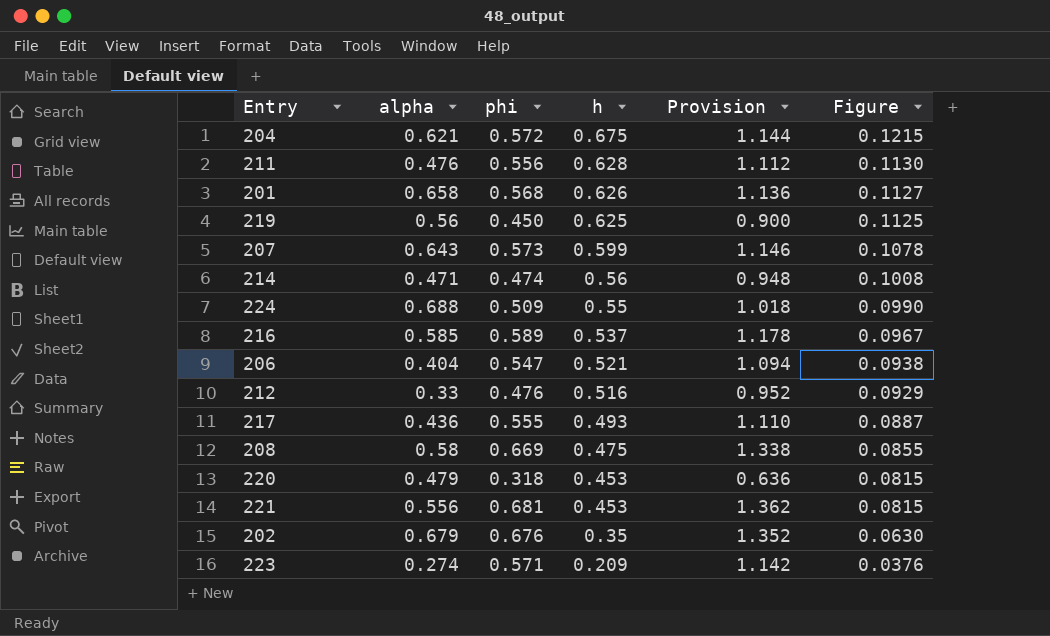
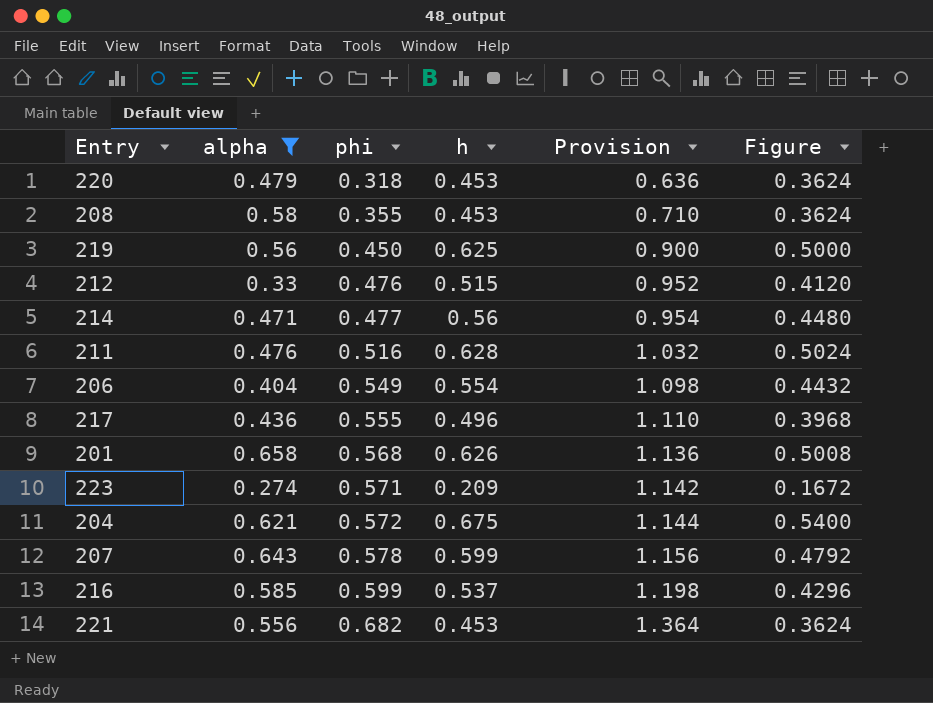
filter: none -> alpha <= 0.658
row order: h descending -> phi ascending
column Figure | formula: [h] * 0.18 -> [h] * 0.8
208 | phi: 0.669 -> 0.355
208 | h: 0.475 -> 0.453
208 | Provision: 1.338 -> 0.710
212 | h: 0.516 -> 0.515
214 | phi: 0.474 -> 0.477
214 | Provision: 0.948 -> 0.954
211 | phi: 0.556 -> 0.516
211 | Provision: 1.112 -> 1.032
206 | phi: 0.547 -> 0.549
206 | h: 0.521 -> 0.554
206 | Provision: 1.094 -> 1.098
217 | h: 0.493 -> 0.496
207 | phi: 0.573 -> 0.578
207 | Provision: 1.146 -> 1.156
216 | phi: 0.589 -> 0.599
216 | Provision: 1.178 -> 1.198
221 | phi: 0.681 -> 0.682
221 | Provision: 1.362 -> 1.364

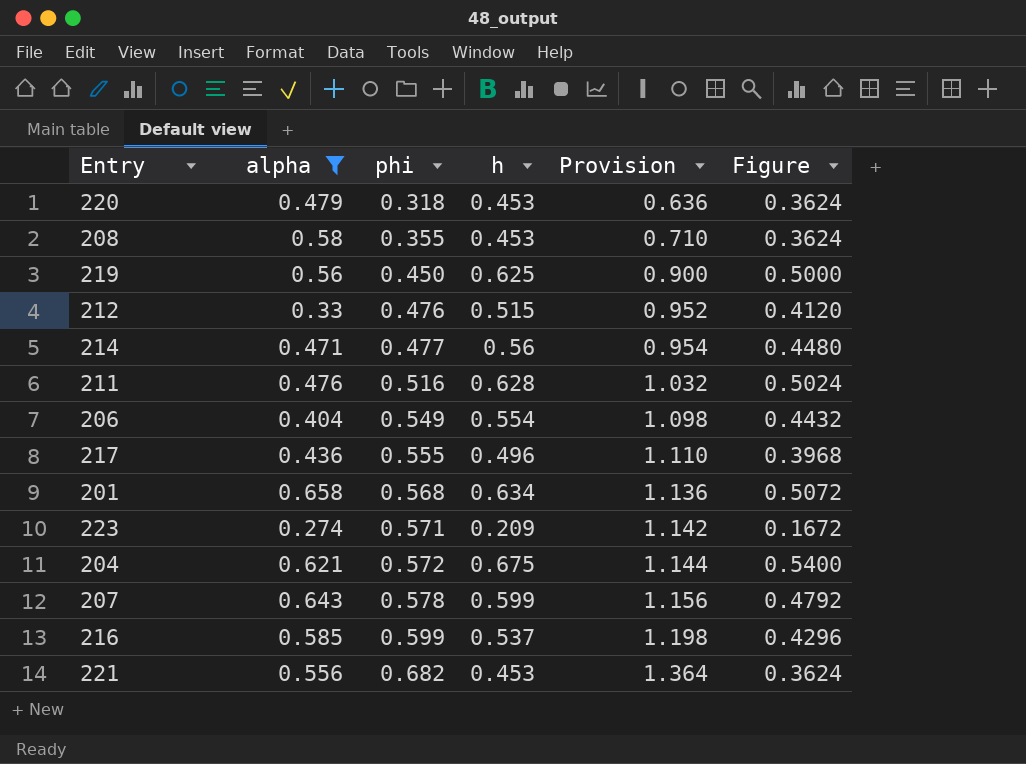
201 | h: 0.626 -> 0.634
201 | Figure: 0.5008 -> 0.5072

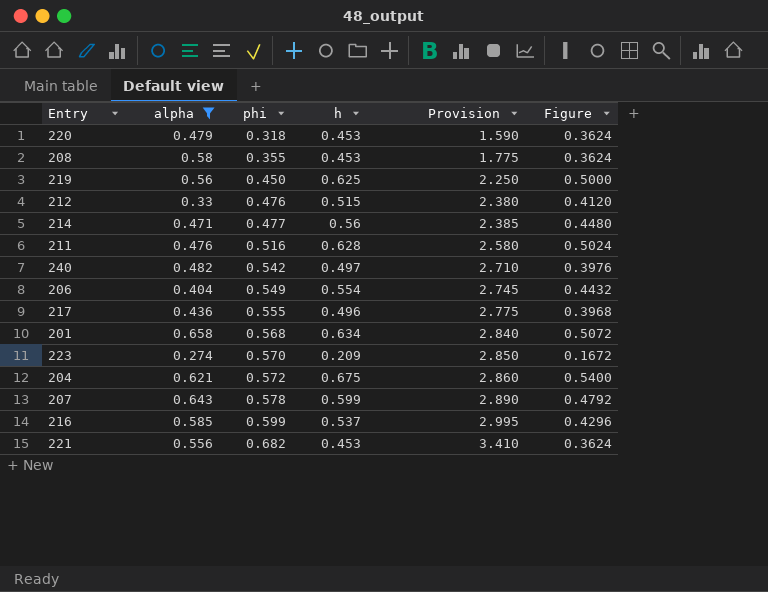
column Provision | formula: [phi] * 2 -> [phi] * 5
row 240: none -> 0.482 | 0.542 | 0.497 | 2.710 | 0.3976
223 | phi: 0.571 -> 0.570

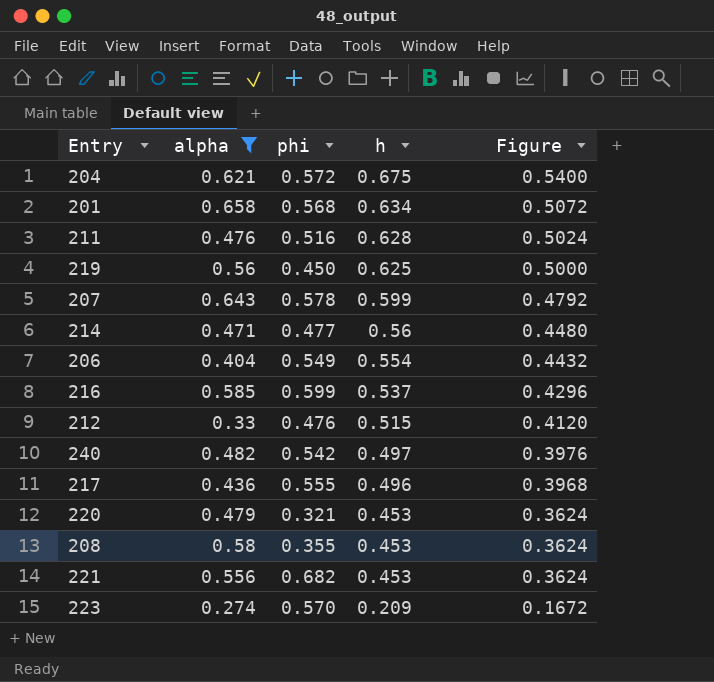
row order: phi ascending -> h descending
column Provision | formula: [phi] * 5 -> none
220 | phi: 0.318 -> 0.321

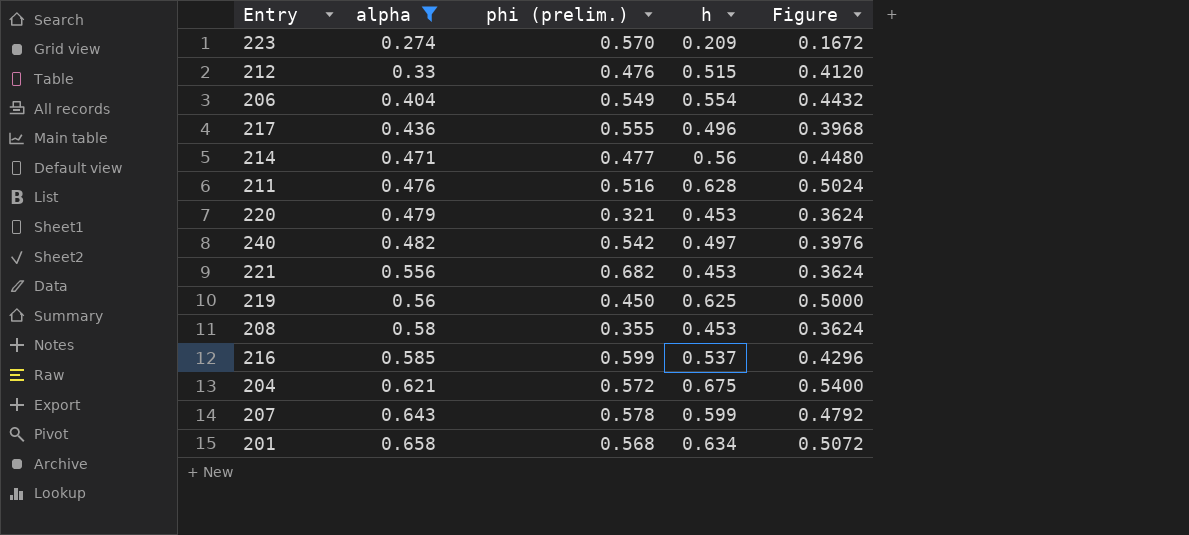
row order: h descending -> alpha ascending
column name: phi -> phi (prelim.)

